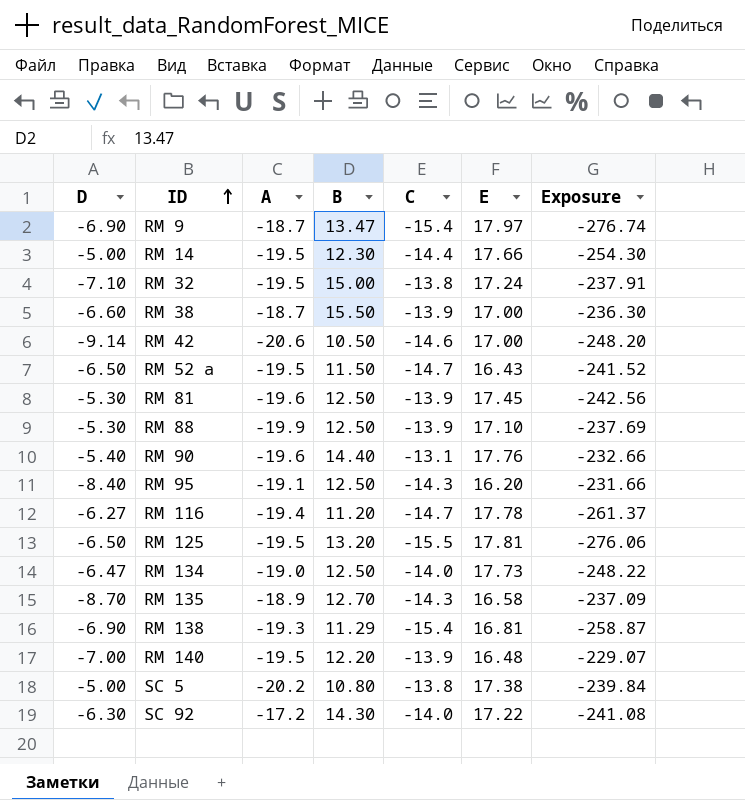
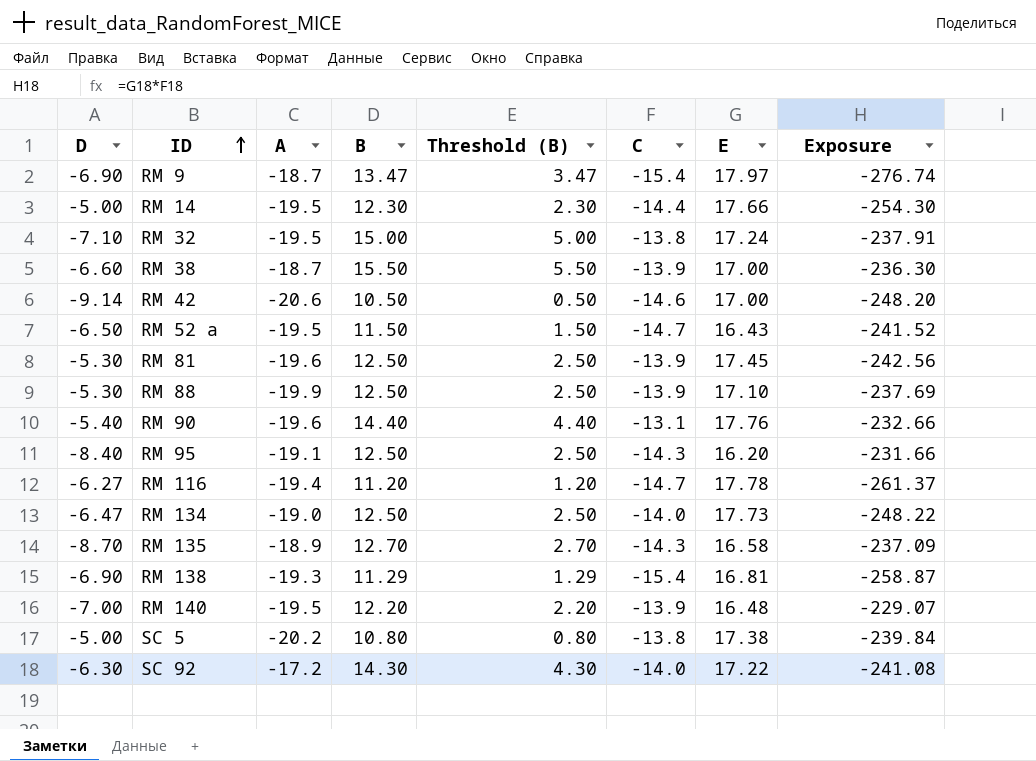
column Threshold (B) | formula: none -> [B] - 10
row RM 125: -6.50 | -19.5 | 13.20 | -15.5 | 17.81 | -276.06 -> none

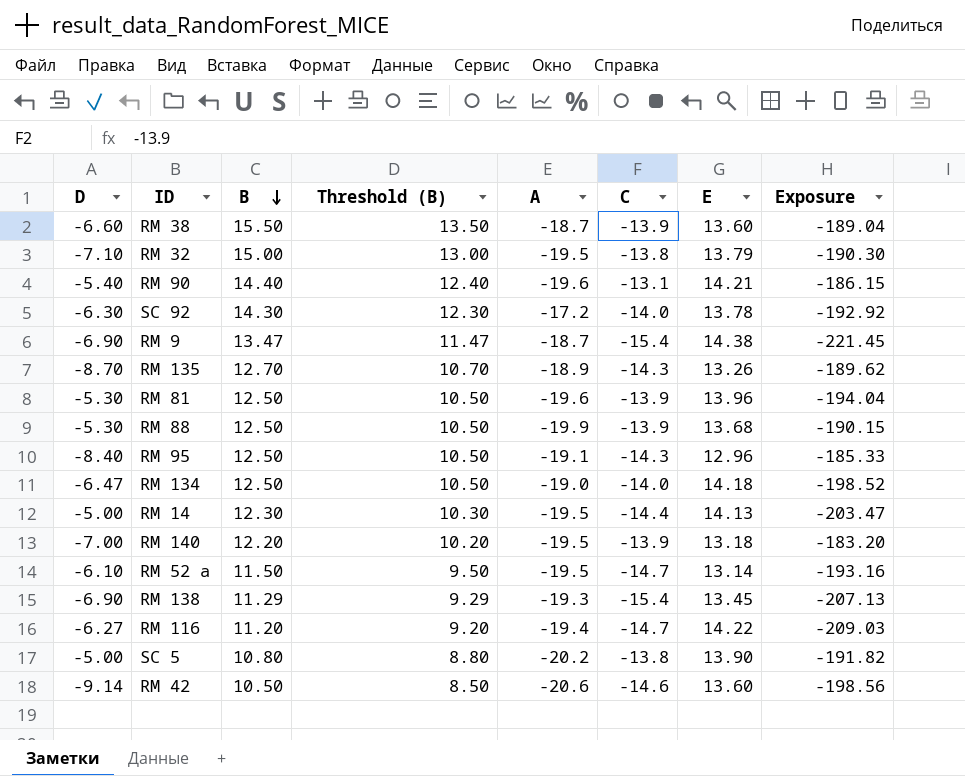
row order: ID ascending -> B descending
column Threshold (B) | formula: [B] - 10 -> [B] - 2
column A | position: 3 -> 5
RM 38 | E: 17.00 -> 13.60
RM 38 | Exposure: -236.30 -> -189.04
RM 32 | E: 17.24 -> 13.79
RM 32 | Exposure: -237.91 -> -190.30
RM 90 | E: 17.76 -> 14.21
RM 90 | Exposure: -232.66 -> -186.15
SC 92 | E: 17.22 -> 13.78
SC 92 | Exposure: -241.08 -> -192.92
RM 9 | E: 17.97 -> 14.38
RM 9 | Exposure: -276.74 -> -221.45
RM 135 | E: 16.58 -> 13.26
RM 135 | Exposure: -237.09 -> -189.62
RM 81 | E: 17.45 -> 13.96
RM 81 | Exposure: -242.56 -> -194.04
RM 88 | E: 17.10 -> 13.68
RM 88 | Exposure: -237.69 -> -190.15
RM 95 | E: 16.20 -> 12.96
RM 95 | Exposure: -231.66 -> -185.33
RM 134 | E: 17.73 -> 14.18
RM 134 | Exposure: -248.22 -> -198.52
RM 14 | E: 17.66 -> 14.13
RM 14 | Exposure: -254.30 -> -203.47
RM 140 | E: 16.48 -> 13.18
RM 140 | Exposure: -229.07 -> -183.20
RM 52 a | D: -6.50 -> -6.10
RM 52 a | E: 16.43 -> 13.14
RM 52 a | Exposure: -241.52 -> -193.16
RM 138 | E: 16.81 -> 13.45
RM 138 | Exposure: -258.87 -> -207.13
RM 116 | E: 17.78 -> 14.22
RM 116 | Exposure: -261.37 -> -209.03
SC 5 | E: 17.38 -> 13.90
SC 5 | Exposure: -239.84 -> -191.82
RM 42 | E: 17.00 -> 13.60
RM 42 | Exposure: -248.20 -> -198.56

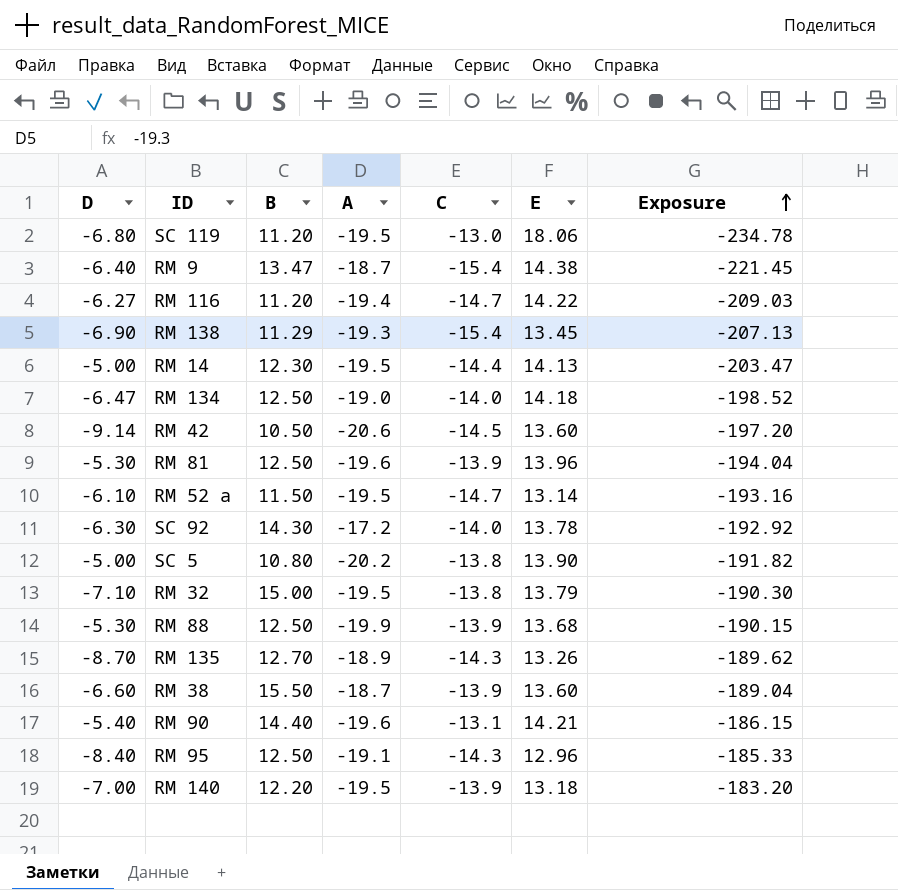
row order: B descending -> Exposure ascending
column Threshold (B) | formula: [B] - 2 -> none
row SC 119: none -> -6.80 | 11.20 | -19.5 | -13.0 | 18.06 | -234.78
RM 9 | D: -6.90 -> -6.40
RM 42 | C: -14.6 -> -14.5
RM 42 | Exposure: -198.56 -> -197.20

